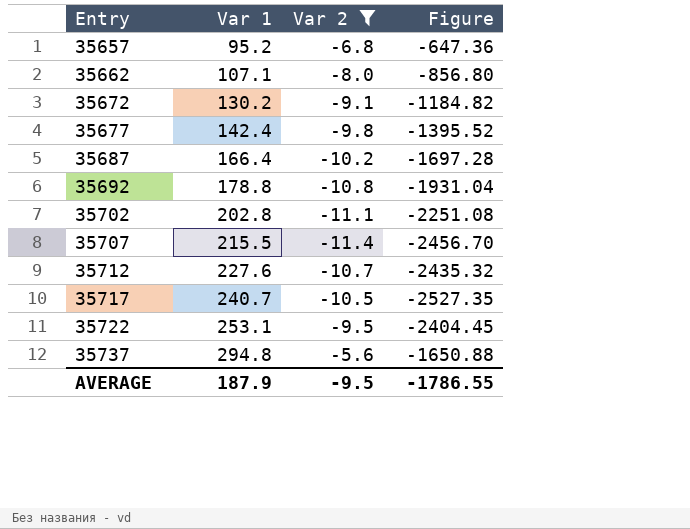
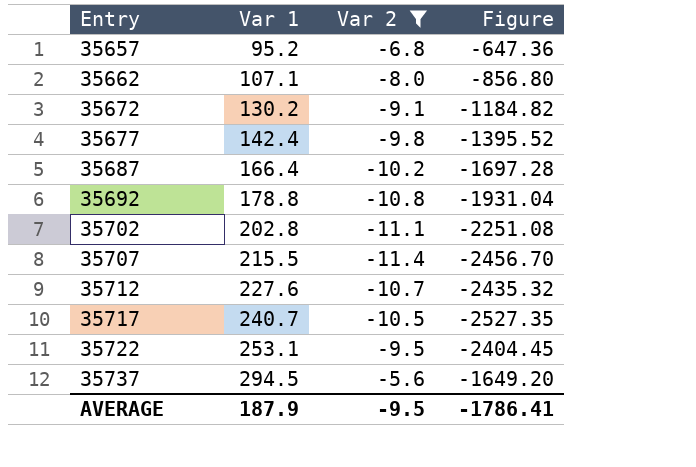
35737 | Var 1: 294.8 -> 294.5
35737 | Figure: -1650.88 -> -1649.20
AVERAGE | Figure: -1786.55 -> -1786.41

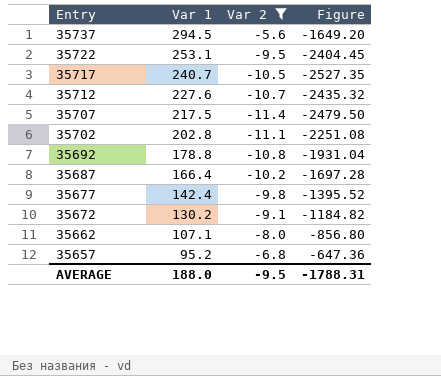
row order: Entry ascending -> Entry descending
35707 | Var 1: 215.5 -> 217.5
35707 | Figure: -2456.70 -> -2479.50
AVERAGE | Var 1: 187.9 -> 188.0
AVERAGE | Figure: -1786.41 -> -1788.31

